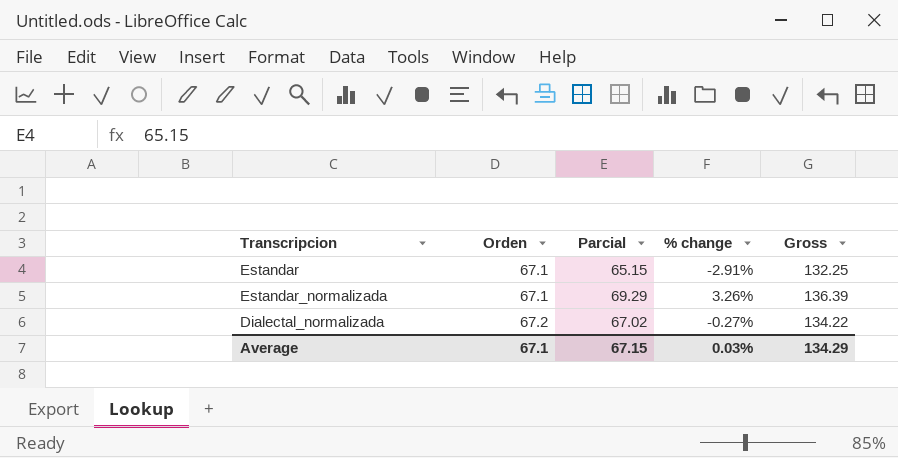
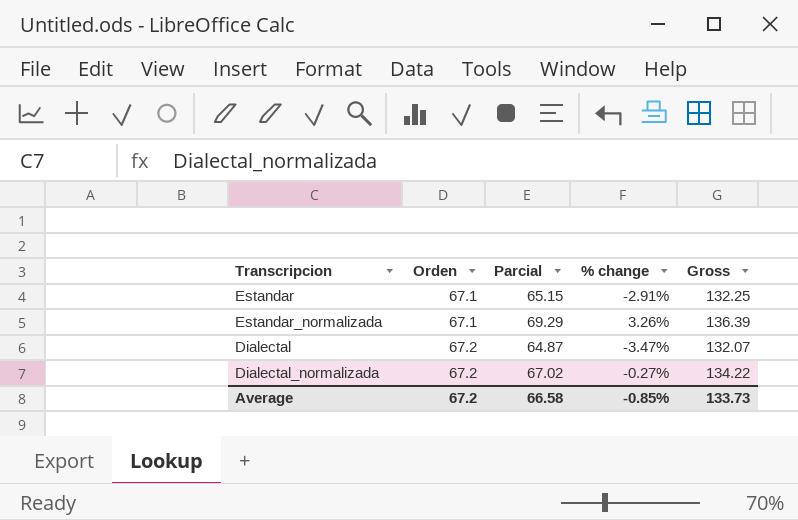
row Dialectal: none -> 67.2 | 64.87 | -3.47% | 132.07
Average | Orden: 67.1 -> 67.2
Average | Parcial: 67.15 -> 66.58
Average | % change: 0.03% -> -0.85%
Average | Gross: 134.29 -> 133.73

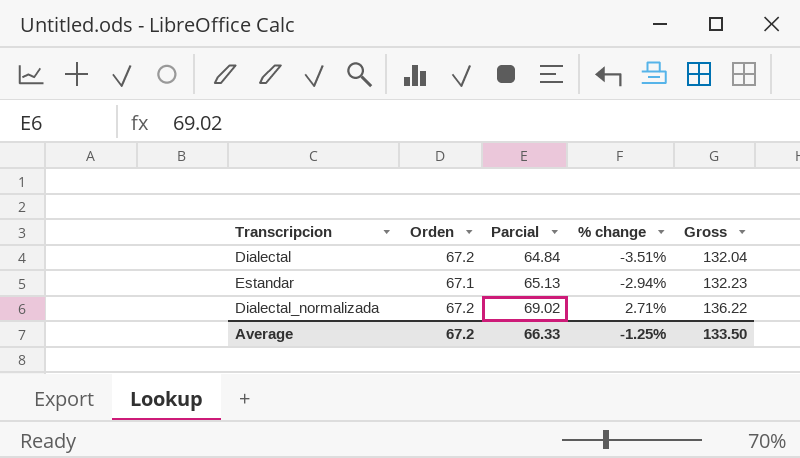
row order: Orden ascending -> Parcial ascending
row Estandar_normalizada: 67.1 | 69.29 | 3.26% | 136.39 -> none
Dialectal | Parcial: 64.87 -> 64.84
Dialectal | % change: -3.47% -> -3.51%
Dialectal | Gross: 132.07 -> 132.04
Estandar | Parcial: 65.15 -> 65.13
Estandar | % change: -2.91% -> -2.94%
Estandar | Gross: 132.25 -> 132.23
Dialectal_normalizada | Parcial: 67.02 -> 69.02
Dialectal_normalizada | % change: -0.27% -> 2.71%
Dialectal_normalizada | Gross: 134.22 -> 136.22
Average | Parcial: 66.58 -> 66.33
Average | % change: -0.85% -> -1.25%
Average | Gross: 133.73 -> 133.50

